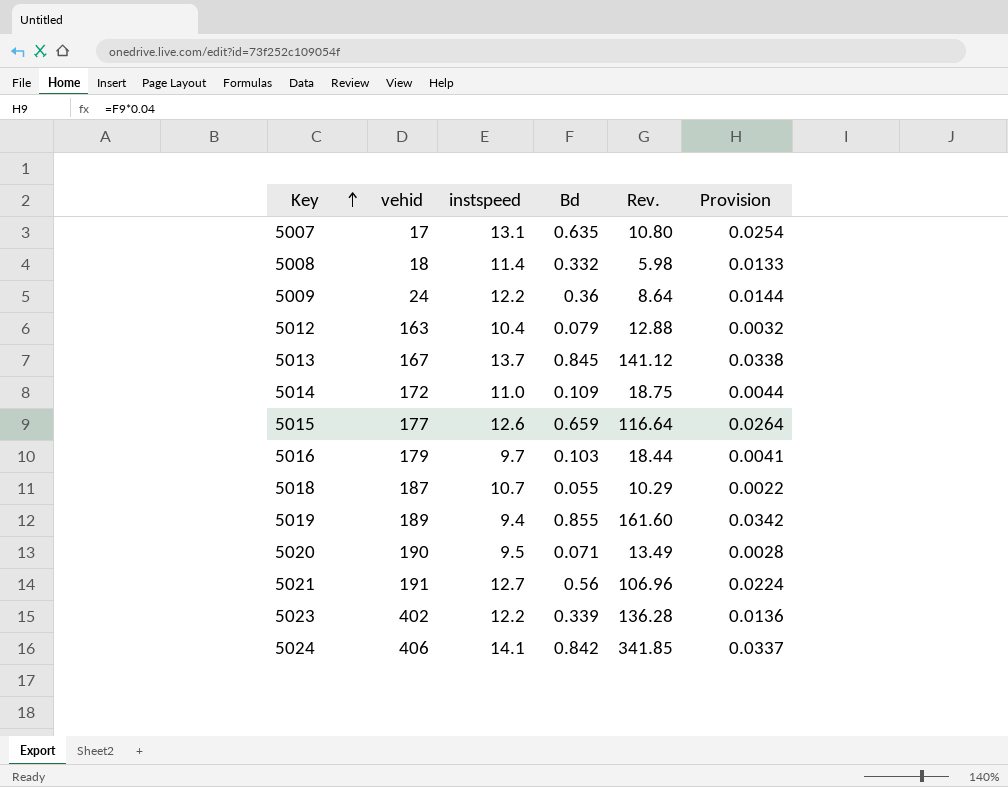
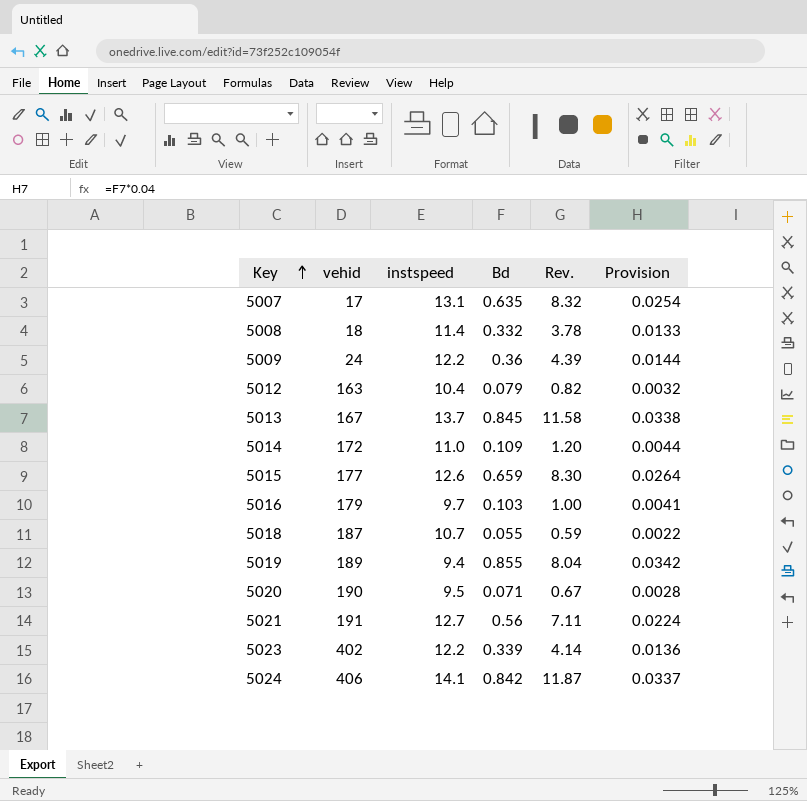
column Rev. | formula: [vehid] * [Bd] -> [instspeed] * [Bd]

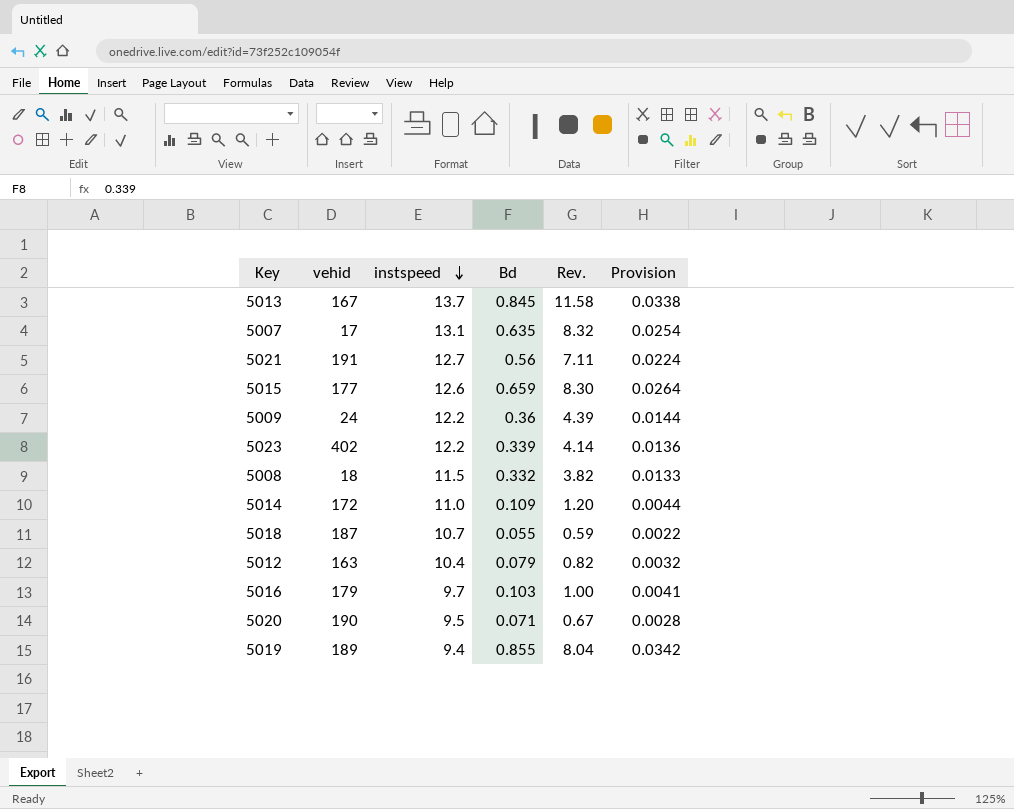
row order: Key ascending -> instspeed descending
row 5024: 406 | 14.1 | 0.842 | 11.87 | 0.0337 -> none
5008 | instspeed: 11.4 -> 11.5
5008 | Rev.: 3.78 -> 3.82

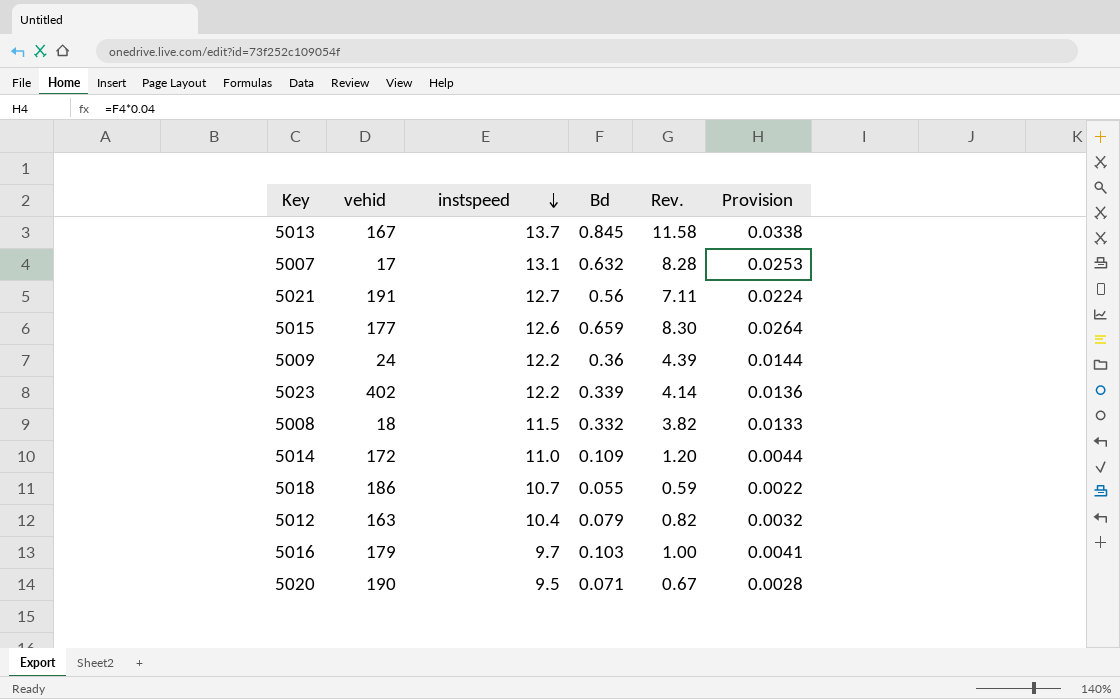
row 5019: 189 | 9.4 | 0.855 | 8.04 | 0.0342 -> none
5007 | Bd: 0.635 -> 0.632
5007 | Rev.: 8.32 -> 8.28
5007 | Provision: 0.0254 -> 0.0253
5018 | vehid: 187 -> 186

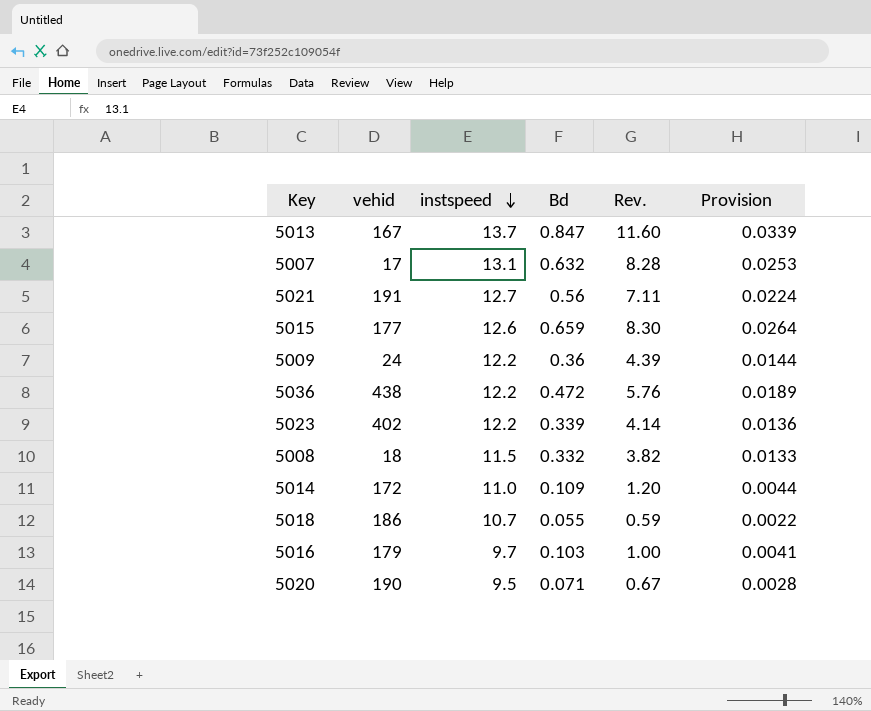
row 5012: 163 | 10.4 | 0.079 | 0.82 | 0.0032 -> none
5013 | Bd: 0.845 -> 0.847
5013 | Rev.: 11.58 -> 11.60
5013 | Provision: 0.0338 -> 0.0339
row 5036: none -> 438 | 12.2 | 0.472 | 5.76 | 0.0189

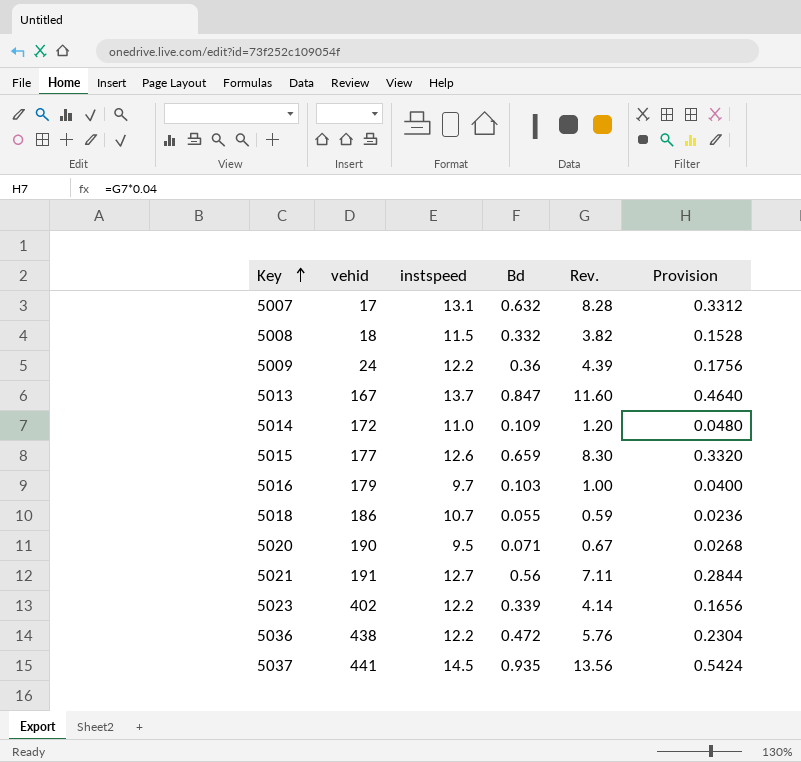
row order: instspeed descending -> Key ascending
column Provision | formula: [Bd] * 0.04 -> [Rev.] * 0.04
row 5037: none -> 441 | 14.5 | 0.935 | 13.56 | 0.5424

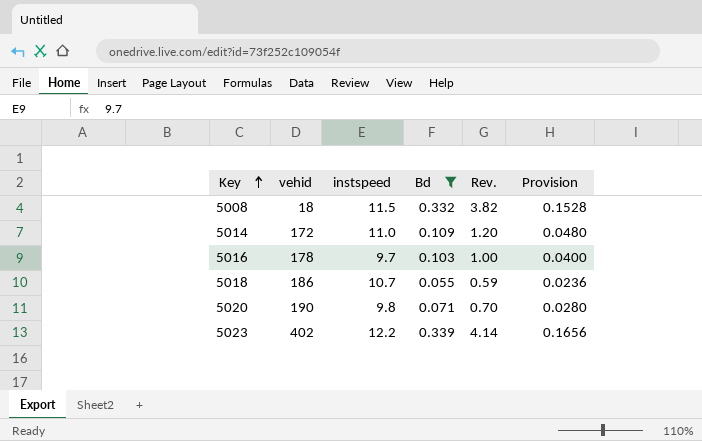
filter: none -> Bd <= 0.339
5016 | vehid: 179 -> 178
5020 | instspeed: 9.5 -> 9.8
5020 | Rev.: 0.67 -> 0.70
5020 | Provision: 0.0268 -> 0.0280

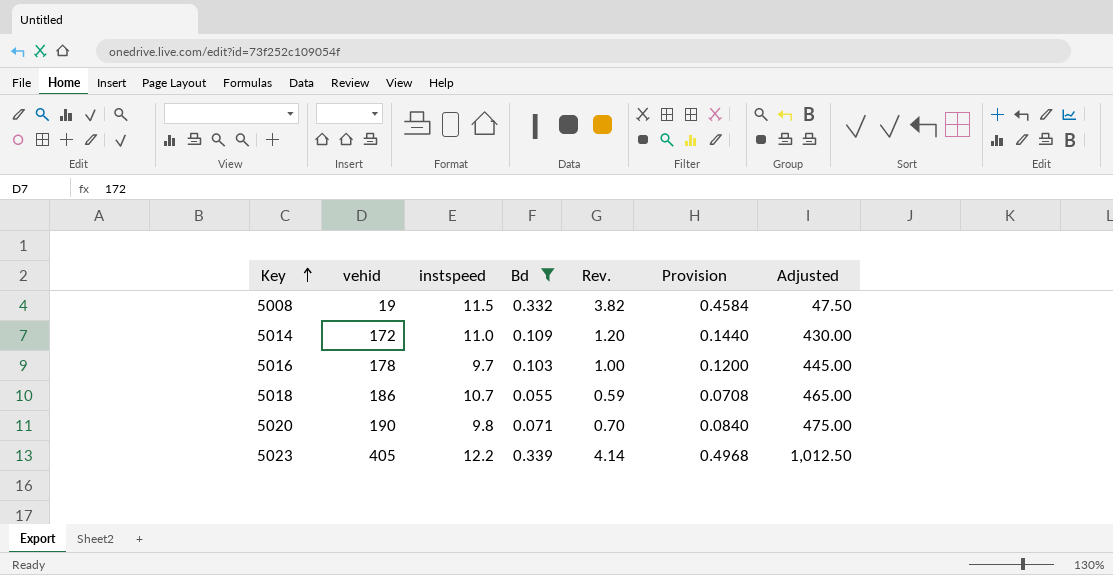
column Provision | formula: [Rev.] * 0.04 -> [Rev.] * 0.12
column Adjusted | formula: none -> [vehid] * 2.5
5008 | vehid: 18 -> 19
5023 | vehid: 402 -> 405

